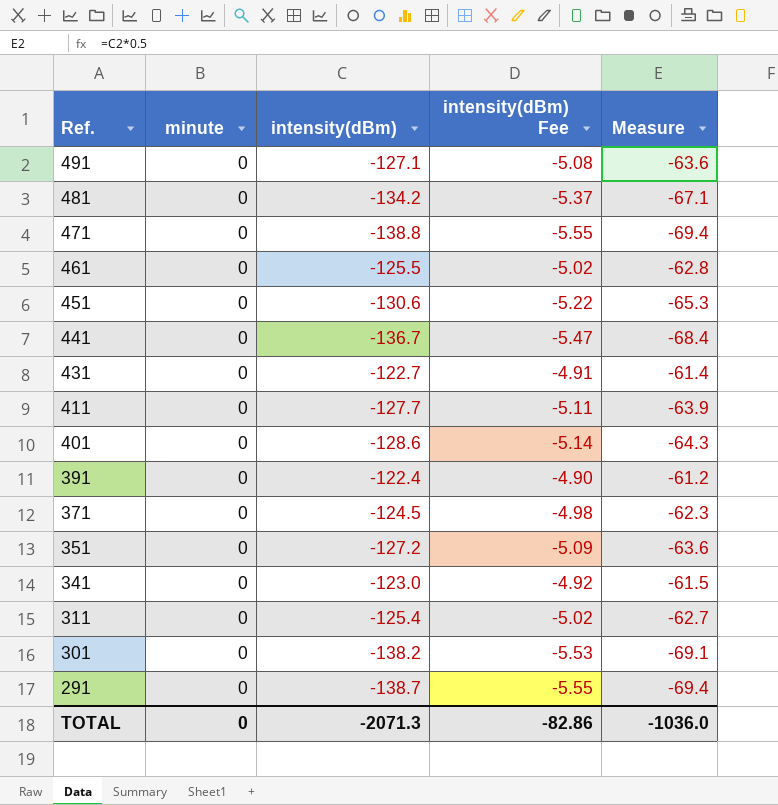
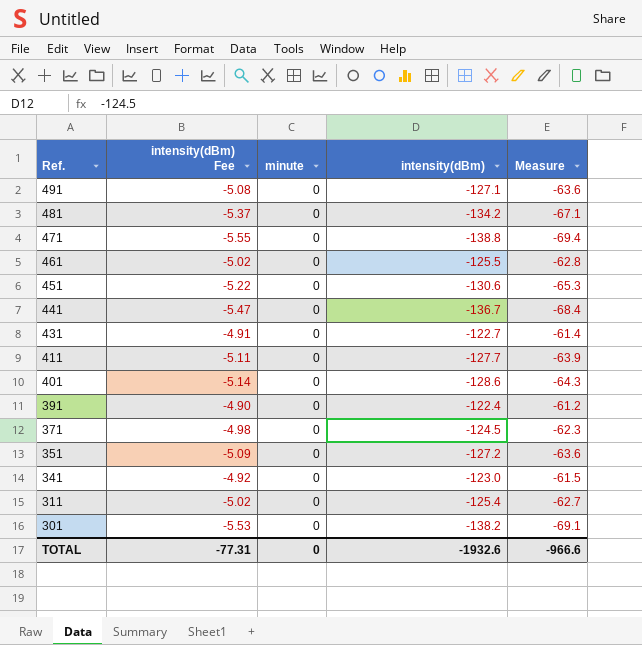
column intensity(dBm) Fee | position: 4 -> 2
row 291: 0 | -138.7 | -5.55 | -69.4 -> none
TOTAL | intensity(dBm) Fee: -82.86 -> -77.31
TOTAL | intensity(dBm): -2071.3 -> -1932.6
TOTAL | Measure: -1036.0 -> -966.6

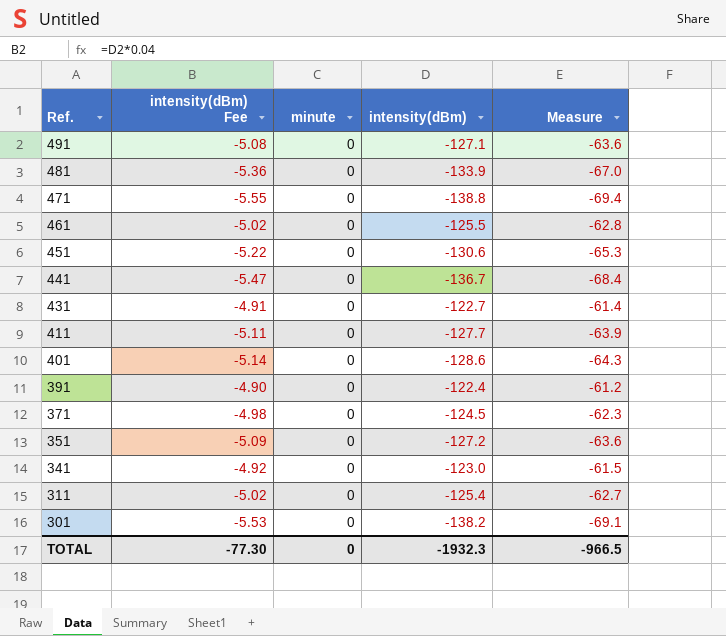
481 | intensity(dBm) Fee: -5.37 -> -5.36
481 | intensity(dBm): -134.2 -> -133.9
481 | Measure: -67.1 -> -67.0
TOTAL | intensity(dBm) Fee: -77.31 -> -77.30
TOTAL | intensity(dBm): -1932.6 -> -1932.3
TOTAL | Measure: -966.6 -> -966.5

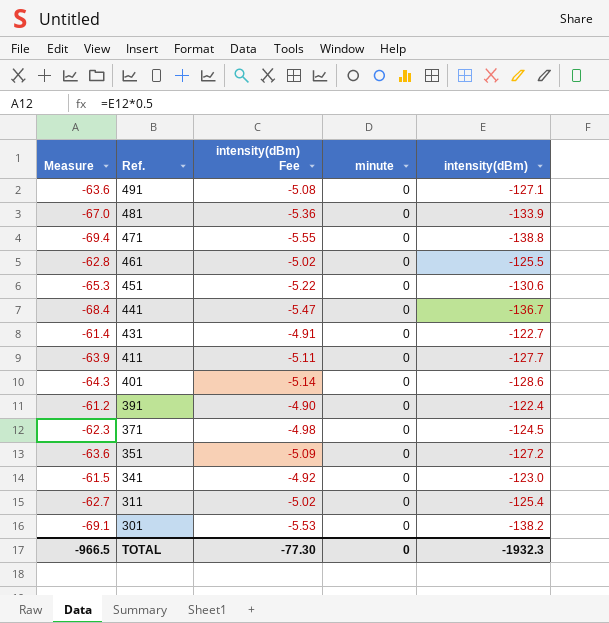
column Measure | position: 5 -> 1

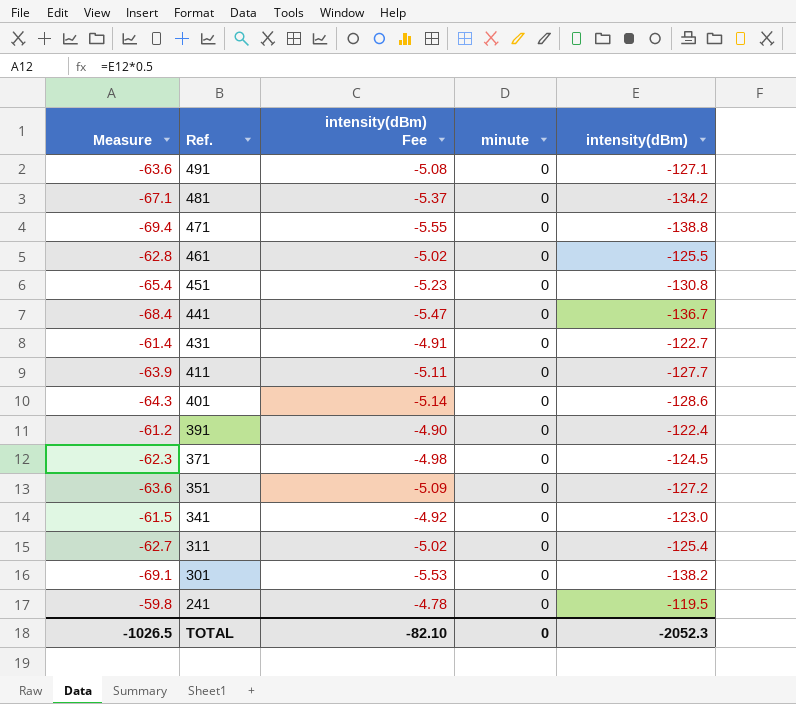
481 | Measure: -67.0 -> -67.1
481 | intensity(dBm) Fee: -5.36 -> -5.37
481 | intensity(dBm): -133.9 -> -134.2
451 | Measure: -65.3 -> -65.4
451 | intensity(dBm) Fee: -5.22 -> -5.23
451 | intensity(dBm): -130.6 -> -130.8
row 241: none -> -59.8 | -4.78 | 0 | -119.5
TOTAL | Measure: -966.5 -> -1026.5
TOTAL | intensity(dBm) Fee: -77.30 -> -82.10
TOTAL | intensity(dBm): -1932.3 -> -2052.3

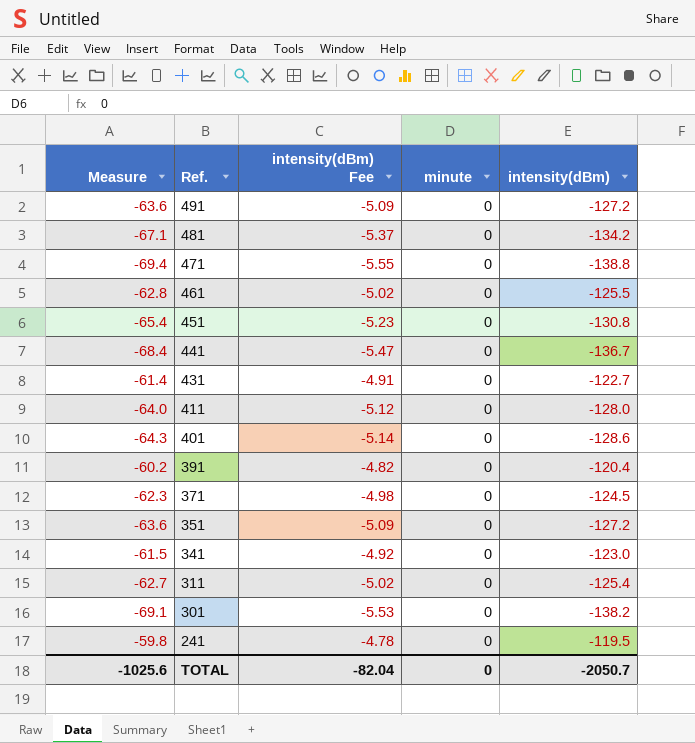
491 | intensity(dBm) Fee: -5.08 -> -5.09
491 | intensity(dBm): -127.1 -> -127.2
411 | Measure: -63.9 -> -64.0
411 | intensity(dBm) Fee: -5.11 -> -5.12
411 | intensity(dBm): -127.7 -> -128.0
391 | Measure: -61.2 -> -60.2
391 | intensity(dBm) Fee: -4.90 -> -4.82
391 | intensity(dBm): -122.4 -> -120.4
TOTAL | Measure: -1026.5 -> -1025.6
TOTAL | intensity(dBm) Fee: -82.10 -> -82.04
TOTAL | intensity(dBm): -2052.3 -> -2050.7

